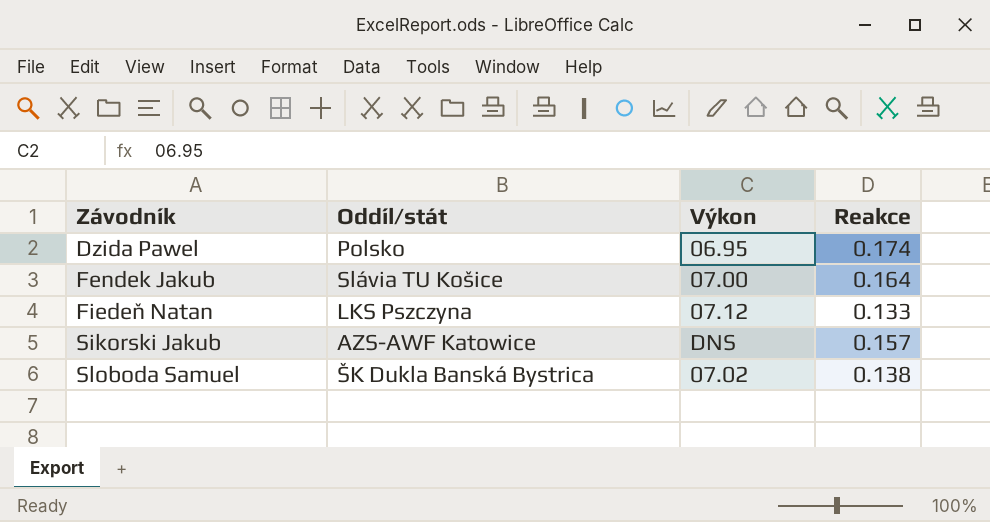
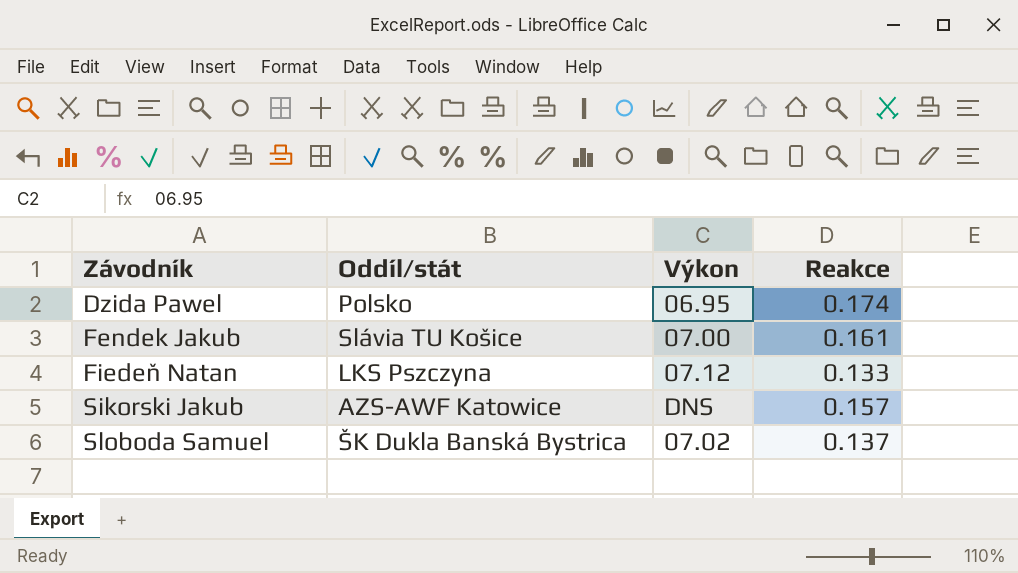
Fendek Jakub | Reakce: 0.164 -> 0.161
Sloboda Samuel | Reakce: 0.138 -> 0.137

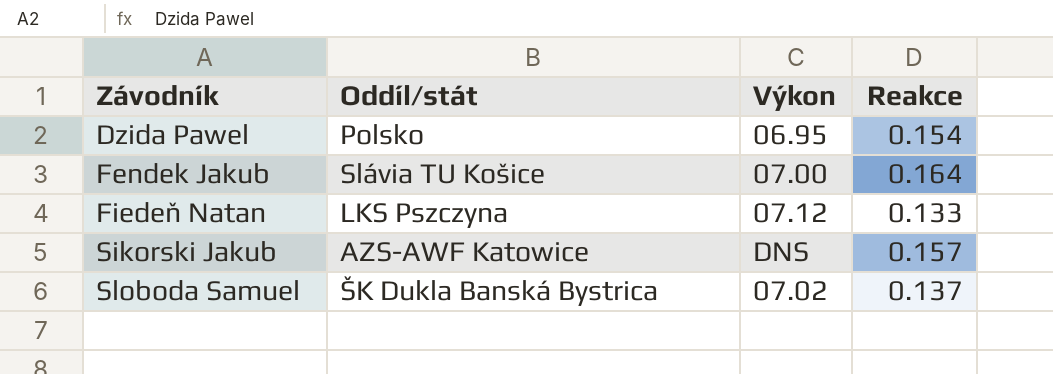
Dzida Pawel | Reakce: 0.174 -> 0.154
Fendek Jakub | Reakce: 0.161 -> 0.164

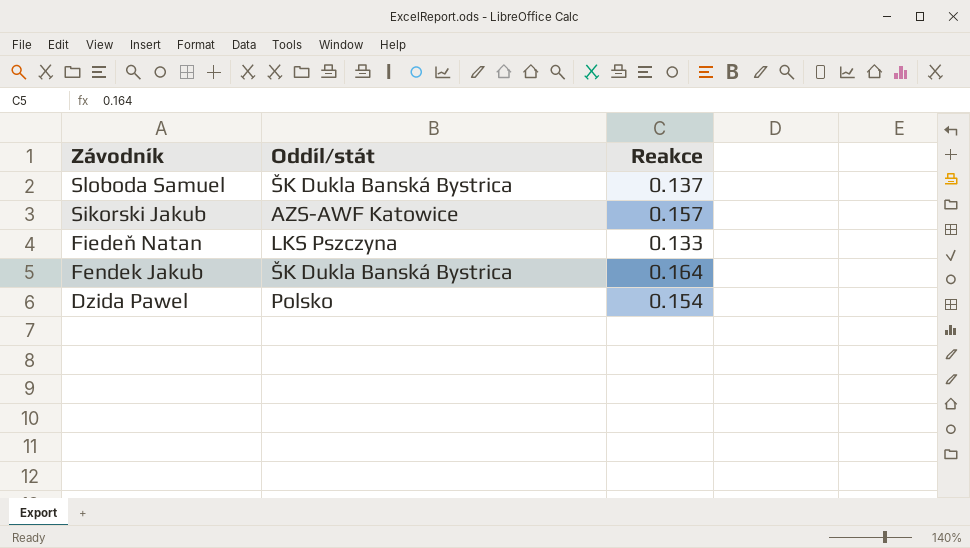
row order: Závodník ascending -> Závodník descending
column Výkon | position: 3 -> none
Fendek Jakub | Oddíl/stát: Slávia TU Košice -> ŠK Dukla Banská Bystrica

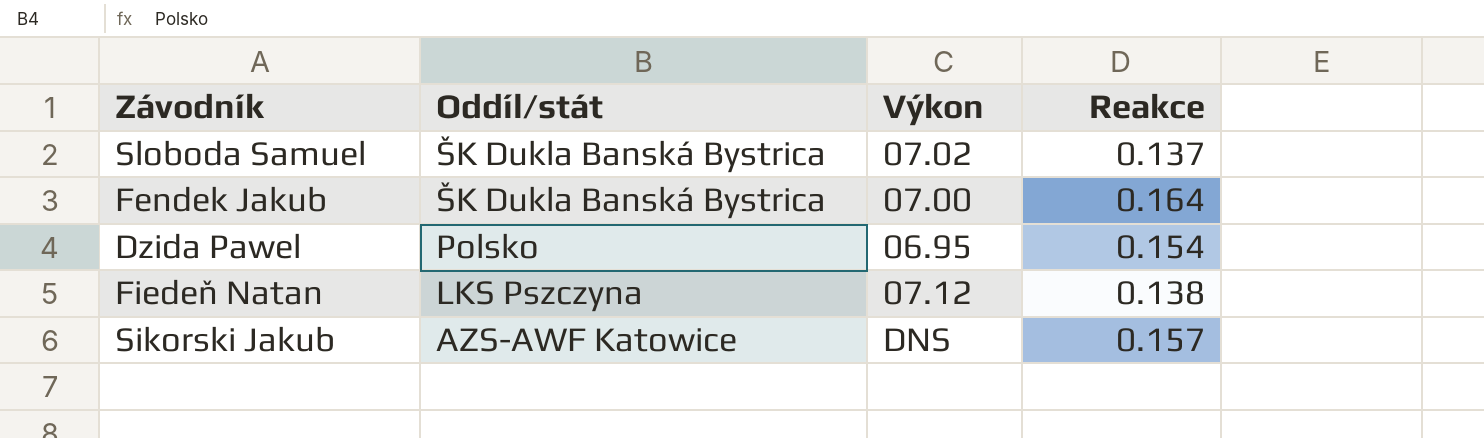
row order: Závodník descending -> Oddíl/stát descending
column Výkon | position: none -> 3
Fiedeň Natan | Reakce: 0.133 -> 0.138

